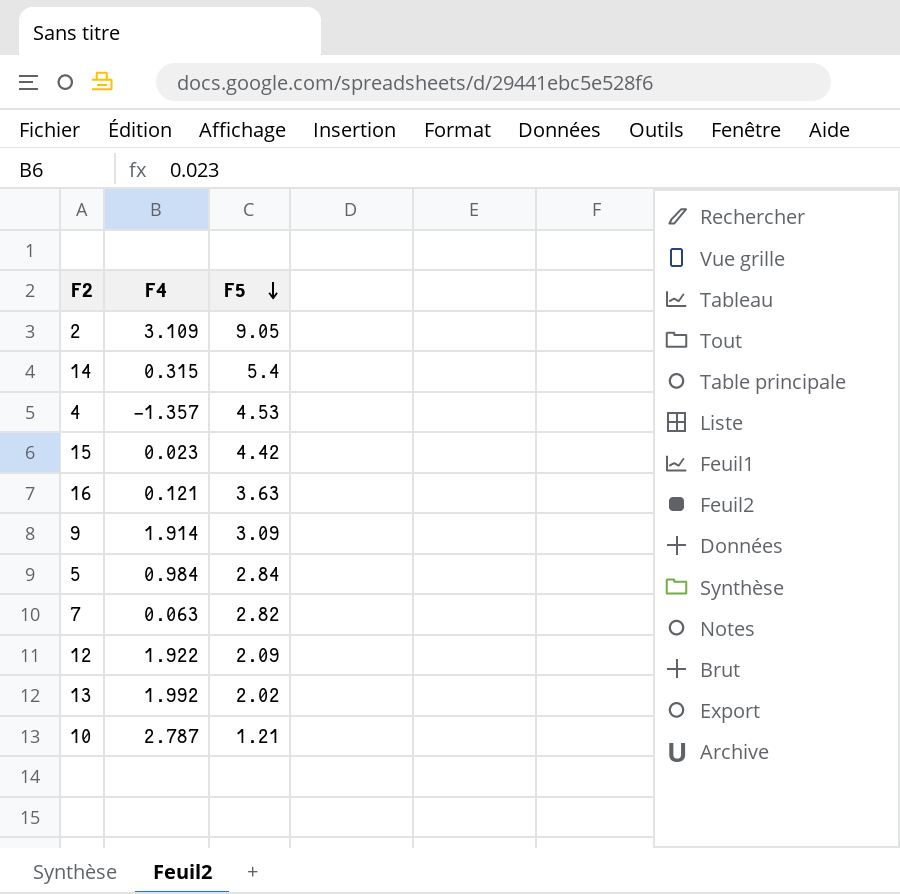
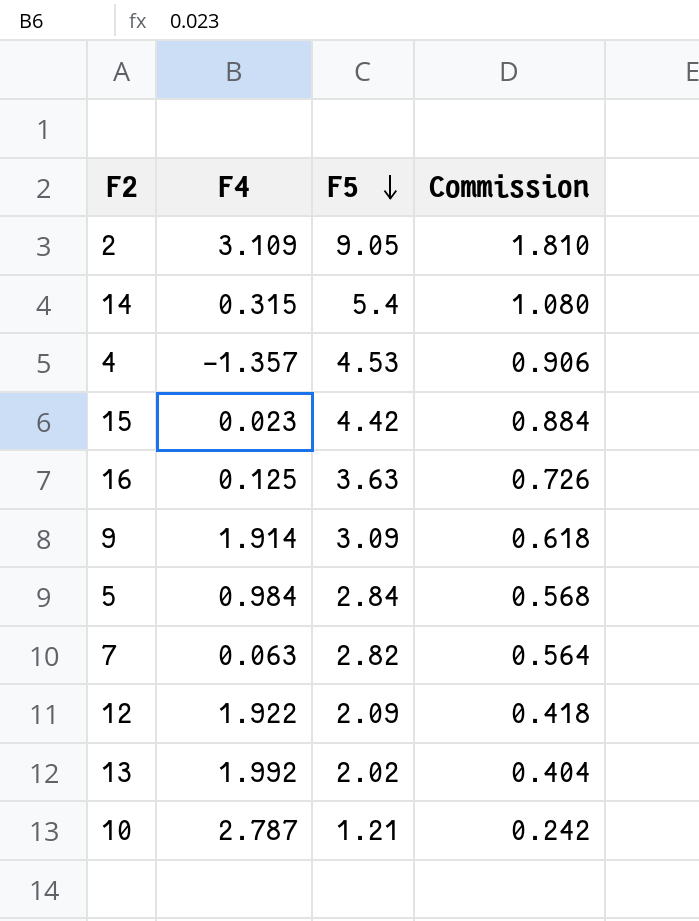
column Commission | formula: none -> [F5] * 0.2
16 | F4: 0.121 -> 0.125

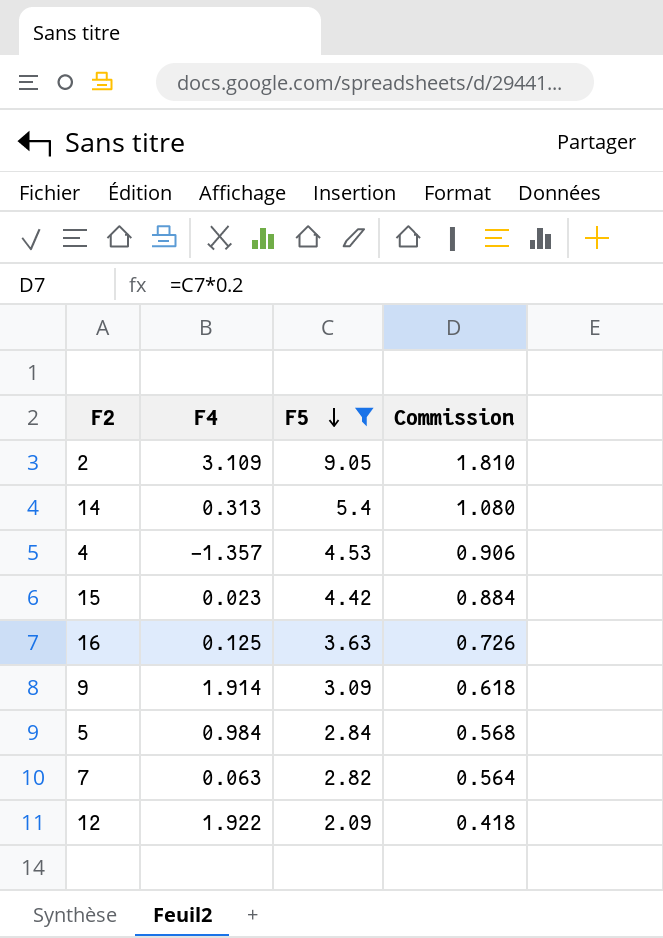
filter: none -> F5 >= 2.09
14 | F4: 0.315 -> 0.313

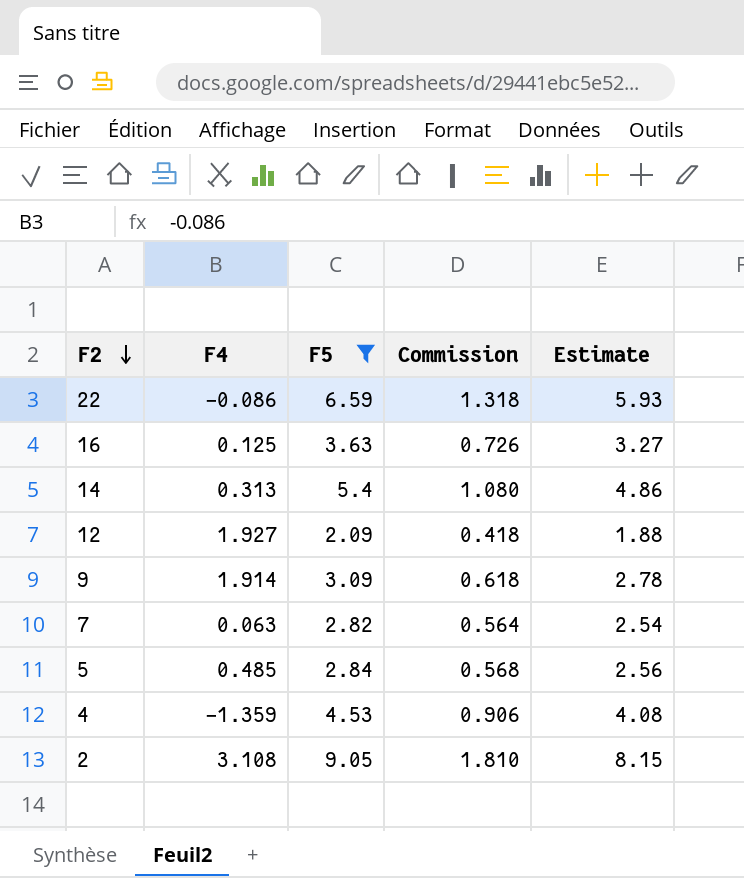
row order: F5 descending -> F2 descending
column Estimate | formula: none -> [F5] * 0.9
row 15: 0.023 | 4.42 | 0.884 -> none
row 22: none -> -0.086 | 6.59 | 1.318 | 5.93
12 | F4: 1.922 -> 1.927
5 | F4: 0.984 -> 0.485
4 | F4: -1.357 -> -1.359
2 | F4: 3.109 -> 3.108

